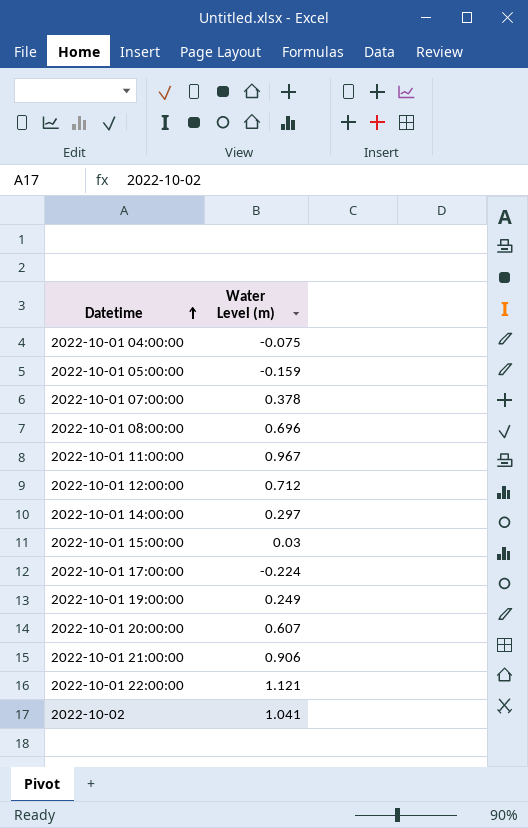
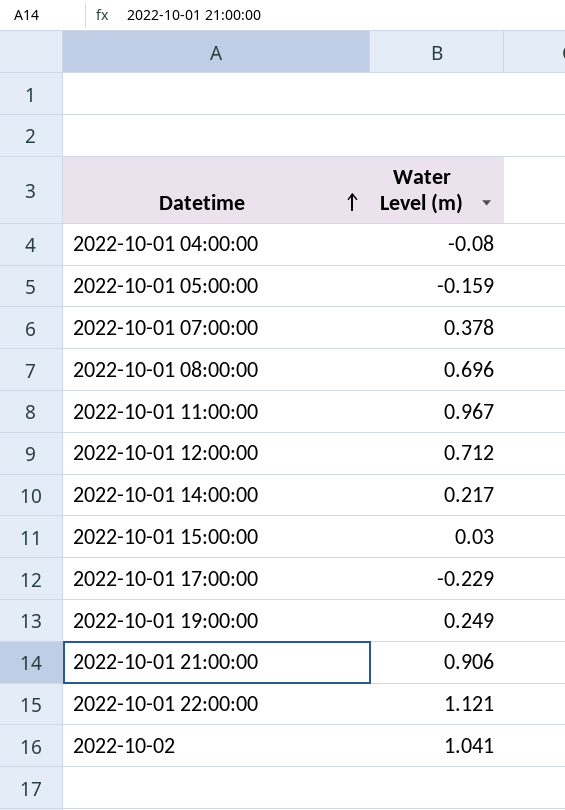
row 2022-10-01 20:00:00: 0.607 -> none
2022-10-01 04:00:00 | Water Level (m): -0.075 -> -0.08
2022-10-01 14:00:00 | Water Level (m): 0.297 -> 0.217
2022-10-01 17:00:00 | Water Level (m): -0.224 -> -0.229

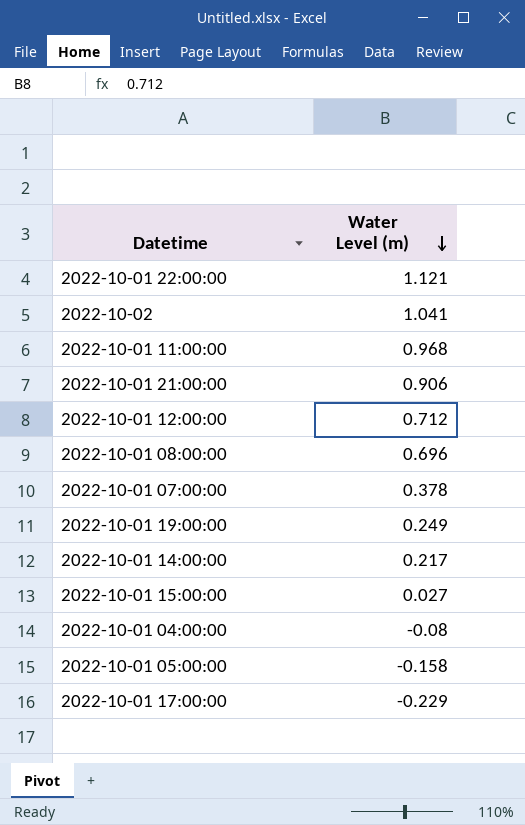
row order: Datetime ascending -> Water Level (m) descending
2022-10-01 11:00:00 | Water Level (m): 0.967 -> 0.968
2022-10-01 15:00:00 | Water Level (m): 0.03 -> 0.027
2022-10-01 05:00:00 | Water Level (m): -0.159 -> -0.158

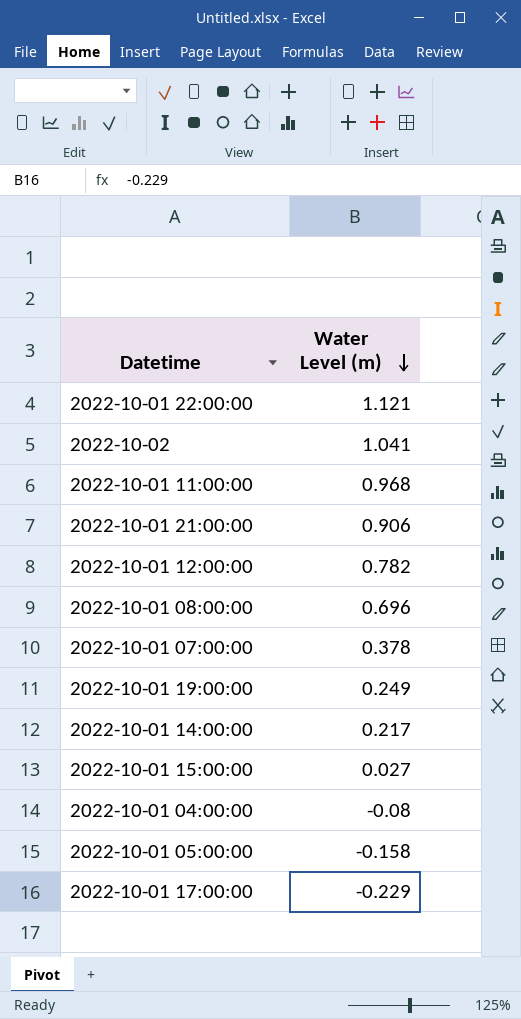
2022-10-01 12:00:00 | Water Level (m): 0.712 -> 0.782

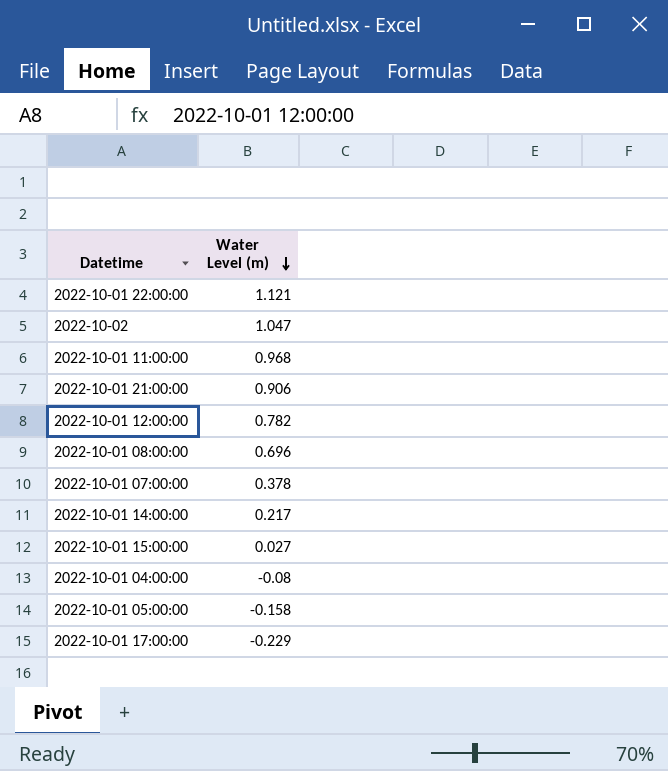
row 2022-10-01 19:00:00: 0.249 -> none
2022-10-02 | Water Level (m): 1.041 -> 1.047

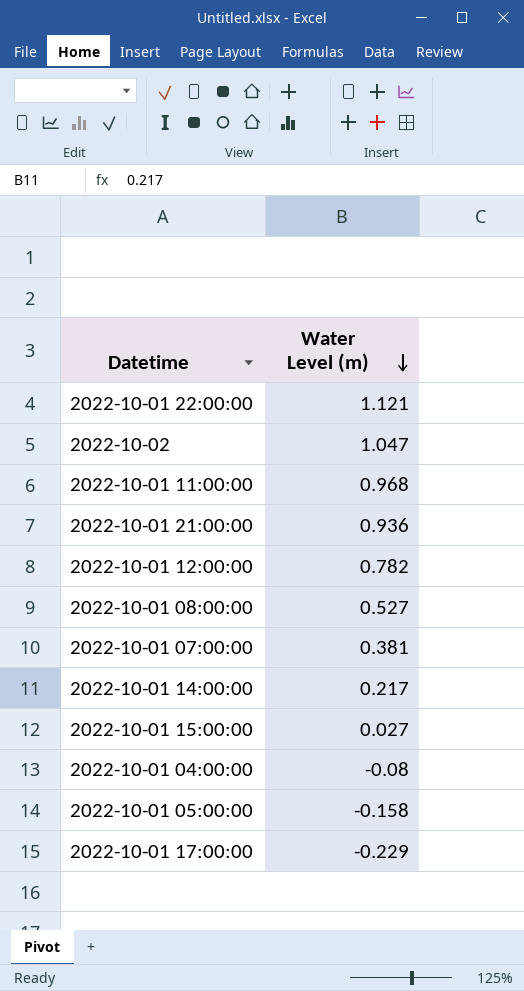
2022-10-01 21:00:00 | Water Level (m): 0.906 -> 0.936
2022-10-01 08:00:00 | Water Level (m): 0.696 -> 0.527
2022-10-01 07:00:00 | Water Level (m): 0.378 -> 0.381

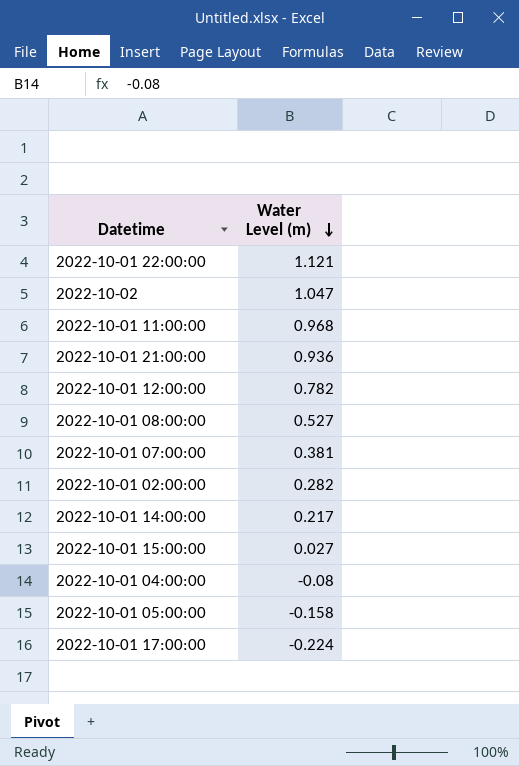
row 2022-10-01 02:00:00: none -> 0.282
2022-10-01 17:00:00 | Water Level (m): -0.229 -> -0.224

